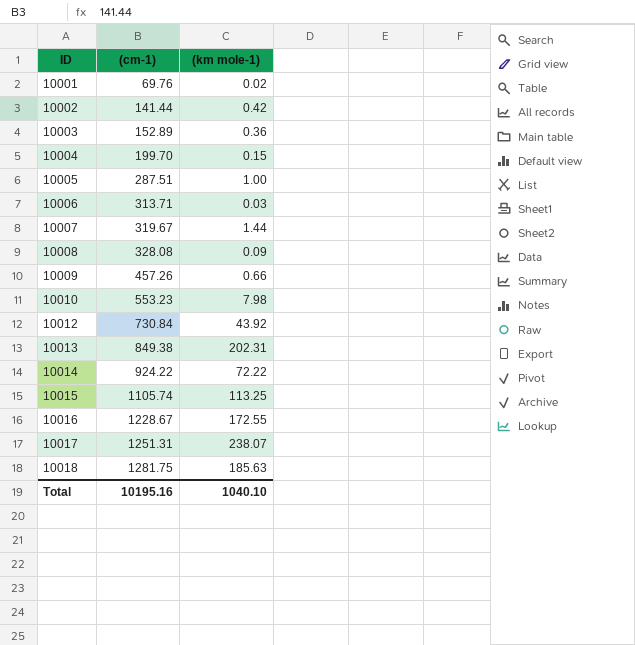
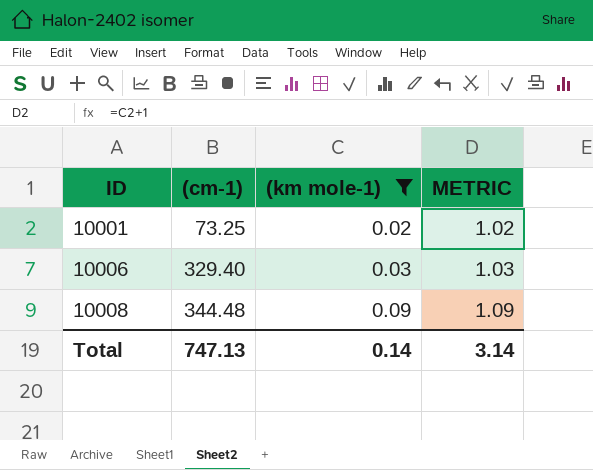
filter: none -> (km mole-1) <= 0.09
column METRIC | formula: none -> [(km mole-1)] + 1
10001 | (cm-1): 69.76 -> 73.25
10006 | (cm-1): 313.71 -> 329.40
10008 | (cm-1): 328.08 -> 344.48
Total | (cm-1): 10195.16 -> 747.13
Total | (km mole-1): 1040.10 -> 0.14

